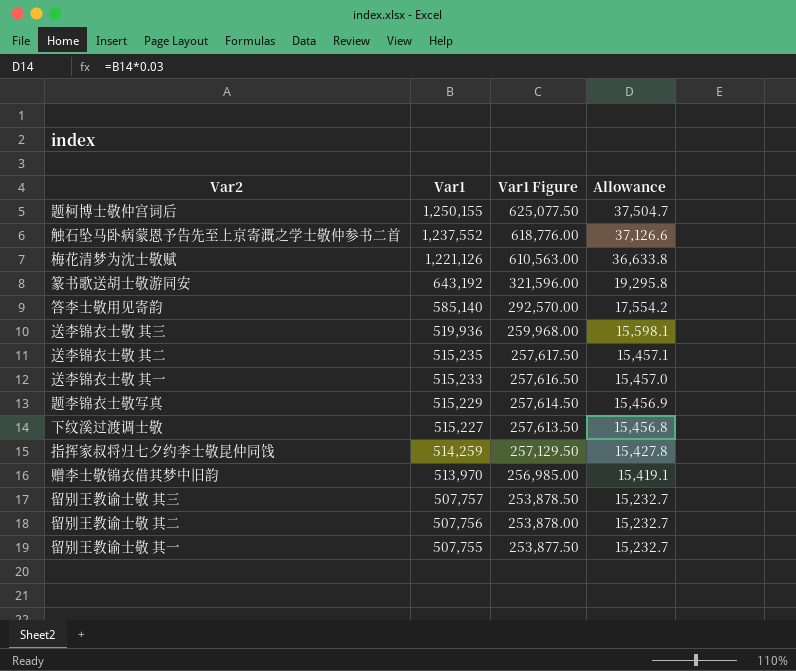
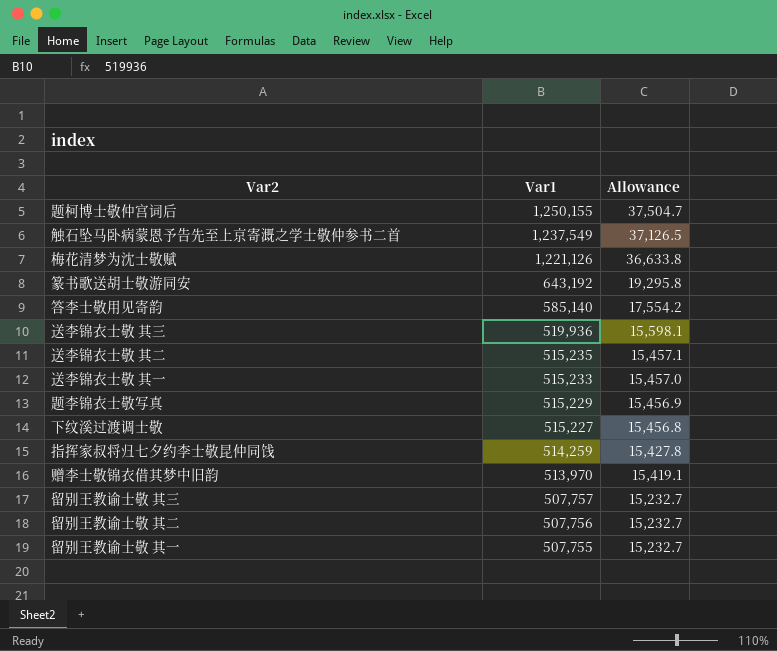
column Var1 Figure | formula: [Var1] * 0.5 -> none
触石坠马卧病蒙恩予告先至上京寄溉之学士敬仲参书二首 | Var1: 1,237,552 -> 1,237,549
触石坠马卧病蒙恩予告先至上京寄溉之学士敬仲参书二首 | Allowance: 37,126.6 -> 37,126.5

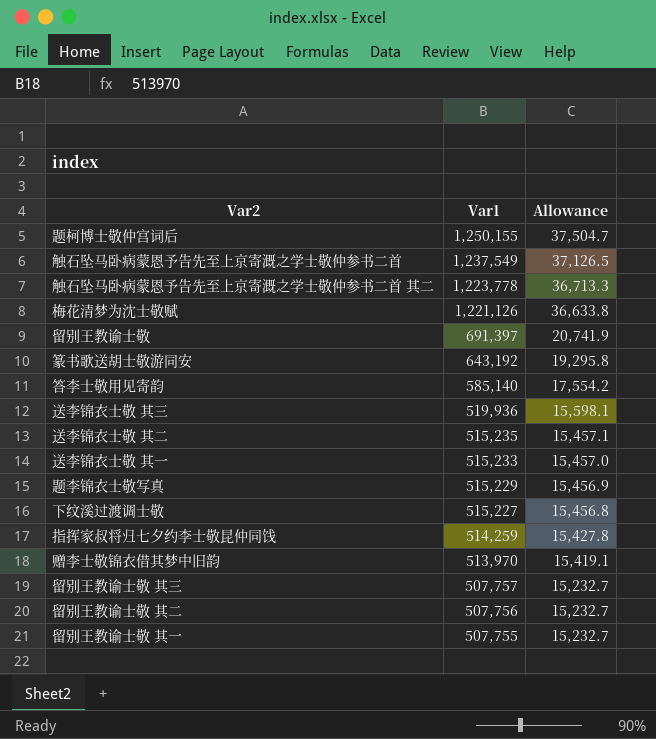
row 触石坠马卧病蒙恩予告先至上京寄溉之学士敬仲参书二首 其二: none -> 1,223,778 | 36,713.3
row 留别王教谕士敬: none -> 691,397 | 20,741.9

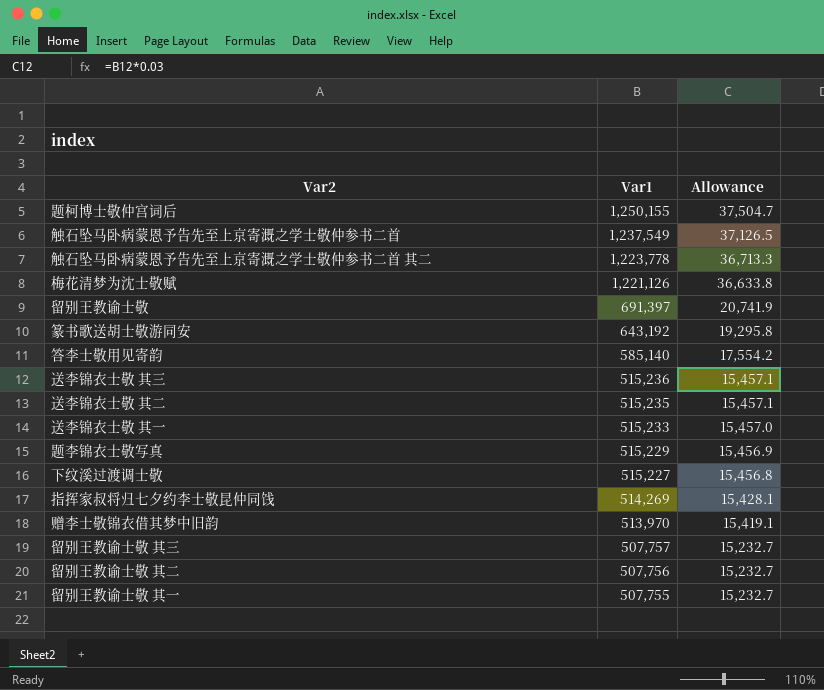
送李锦衣士敬 其三 | Var1: 519,936 -> 515,236
送李锦衣士敬 其三 | Allowance: 15,598.1 -> 15,457.1
指挥家叔将归七夕约李士敬昆仲同饯 | Var1: 514,259 -> 514,269
指挥家叔将归七夕约李士敬昆仲同饯 | Allowance: 15,427.8 -> 15,428.1

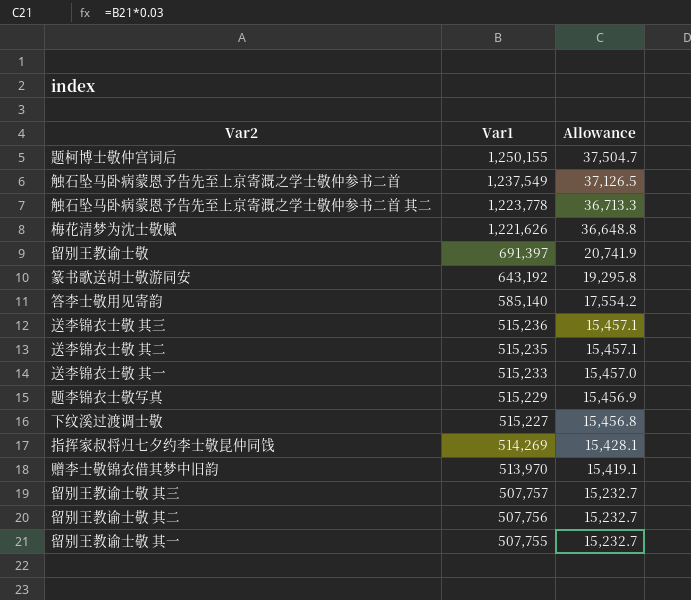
梅花清梦为沈士敬赋 | Var1: 1,221,126 -> 1,221,626
梅花清梦为沈士敬赋 | Allowance: 36,633.8 -> 36,648.8

